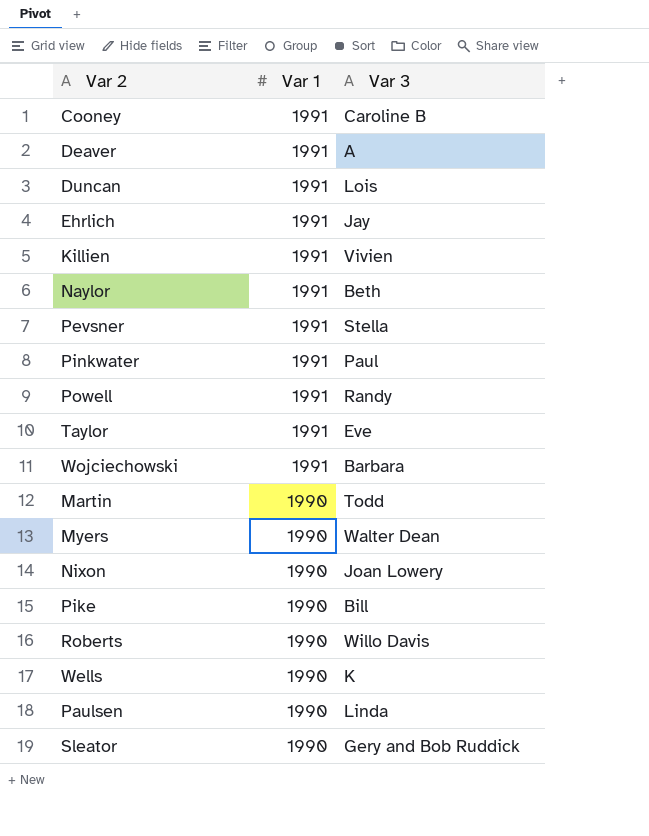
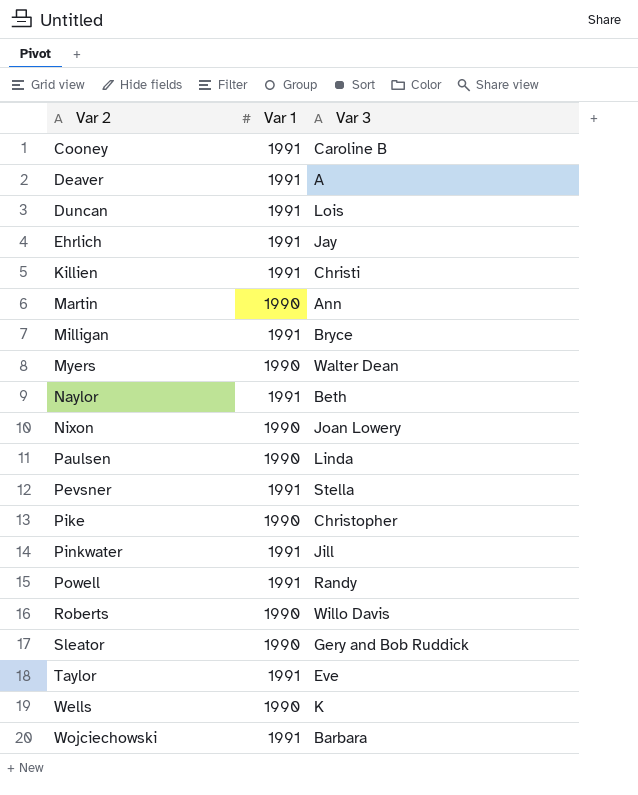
row order: Var 1 descending -> Var 2 ascending
Killien | Var 3: Vivien -> Christi
Martin | Var 3: Todd -> Ann
row Milligan: none -> 1991 | Bryce
Pike | Var 3: Bill -> Christopher
Pinkwater | Var 3: Paul -> Jill

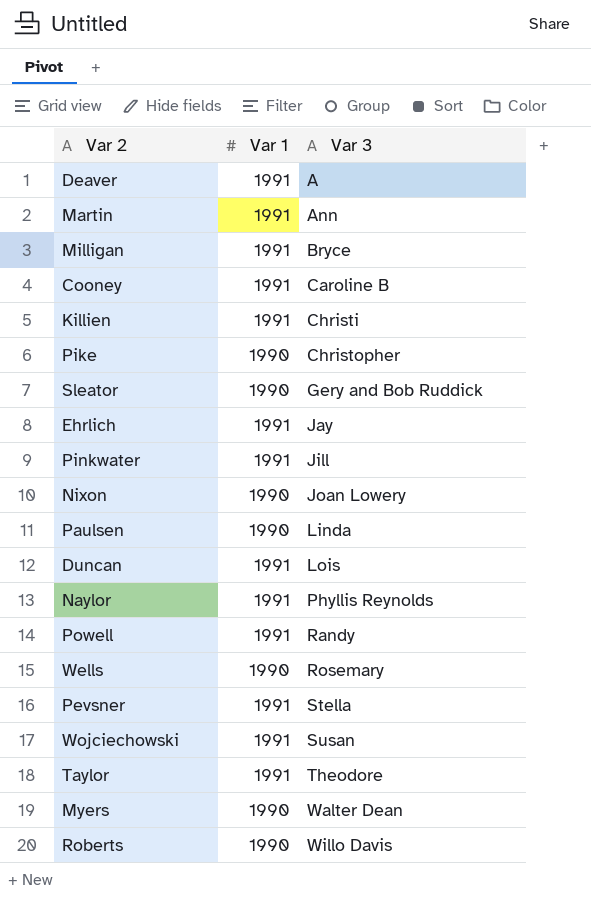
row order: Var 2 ascending -> Var 3 ascending
Martin | Var 1: 1990 -> 1991
Naylor | Var 3: Beth -> Phyllis Reynolds
Wells | Var 3: K -> Rosemary
Wojciechowski | Var 3: Barbara -> Susan
Taylor | Var 3: Eve -> Theodore

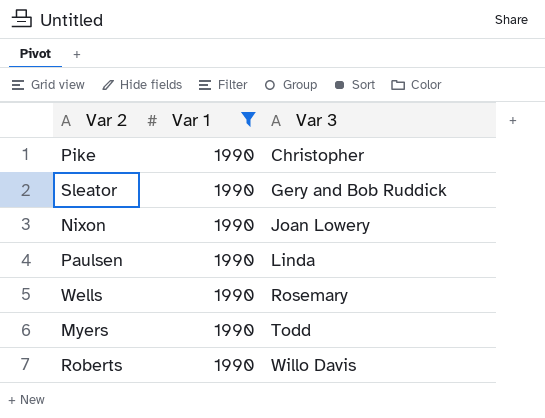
filter: none -> Var 1 = 1990
Myers | Var 3: Walter Dean -> Todd

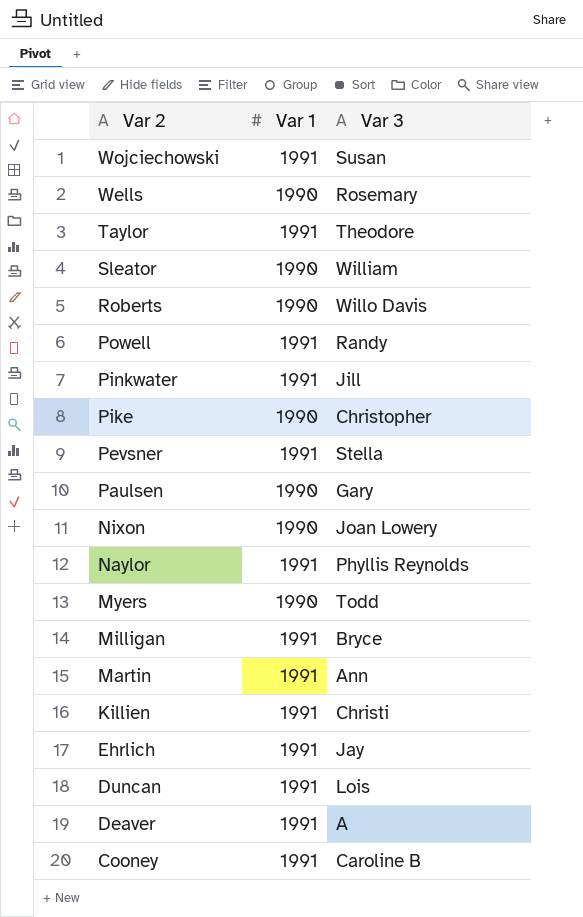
filter: Var 1 = 1990 -> none
row order: Var 3 ascending -> Var 2 descending
Sleator | Var 3: Gery and Bob Ruddick -> William
Paulsen | Var 3: Linda -> Gary

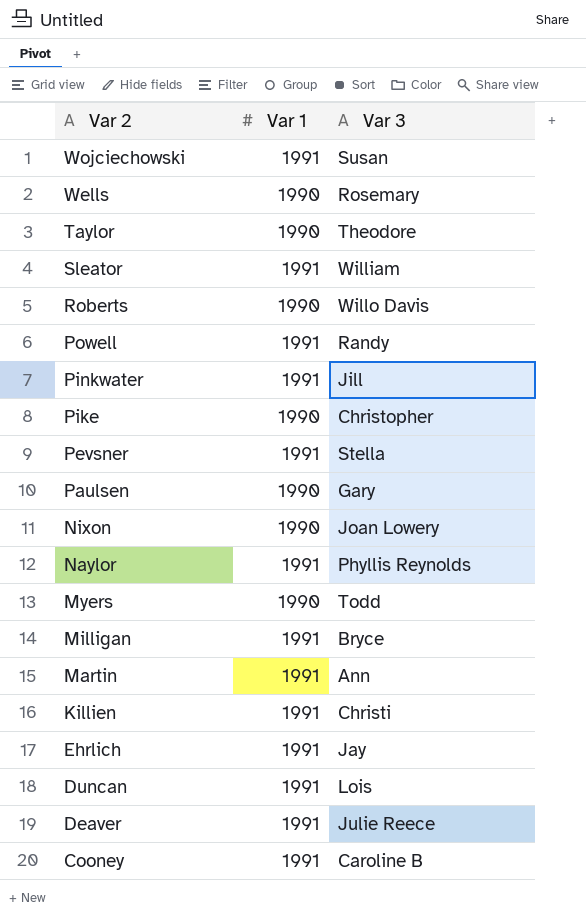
Taylor | Var 1: 1991 -> 1990
Sleator | Var 1: 1990 -> 1991
Deaver | Var 3: A -> Julie Reece

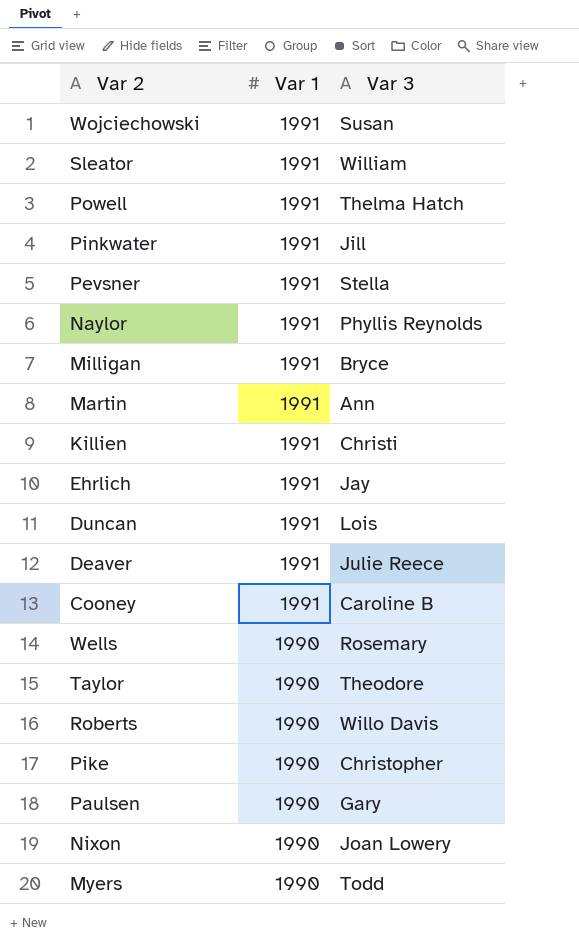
row order: Var 2 descending -> Var 1 descending
Powell | Var 3: Randy -> Thelma Hatch

